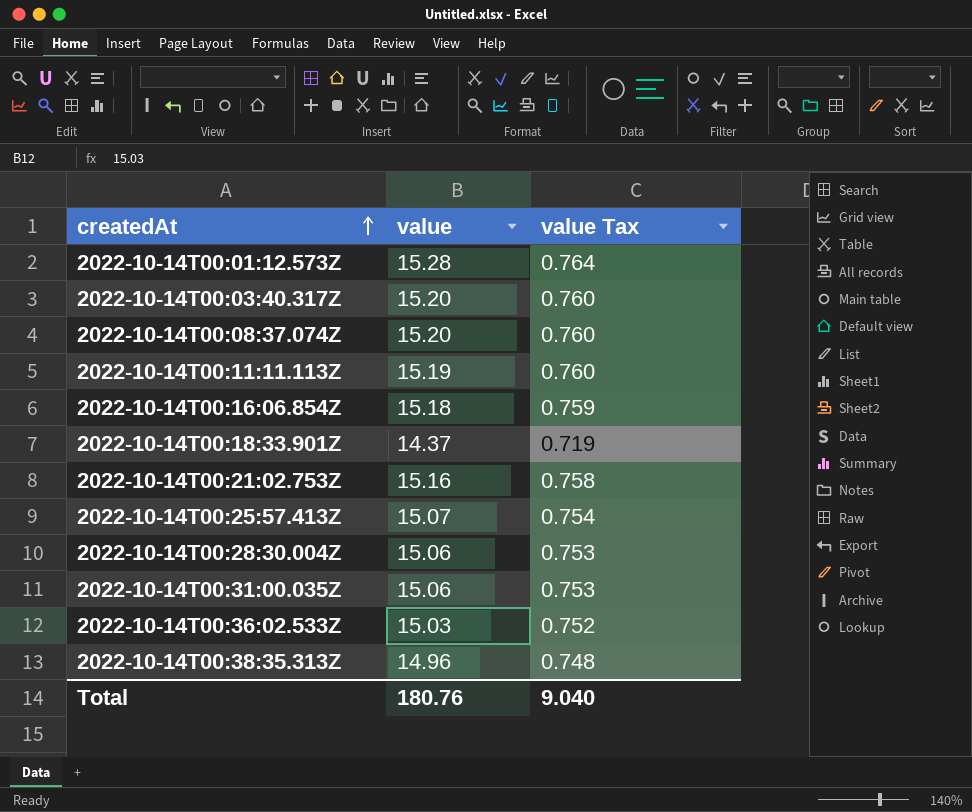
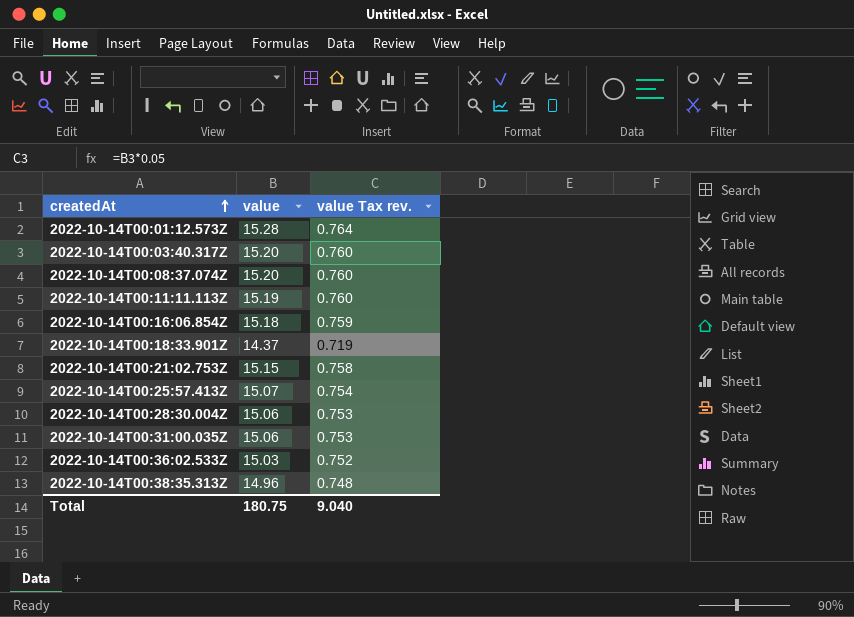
column name: value Tax -> value Tax rev.
2022-10-14T00:21:02.753Z | value: 15.16 -> 15.15
Total | value: 180.76 -> 180.75

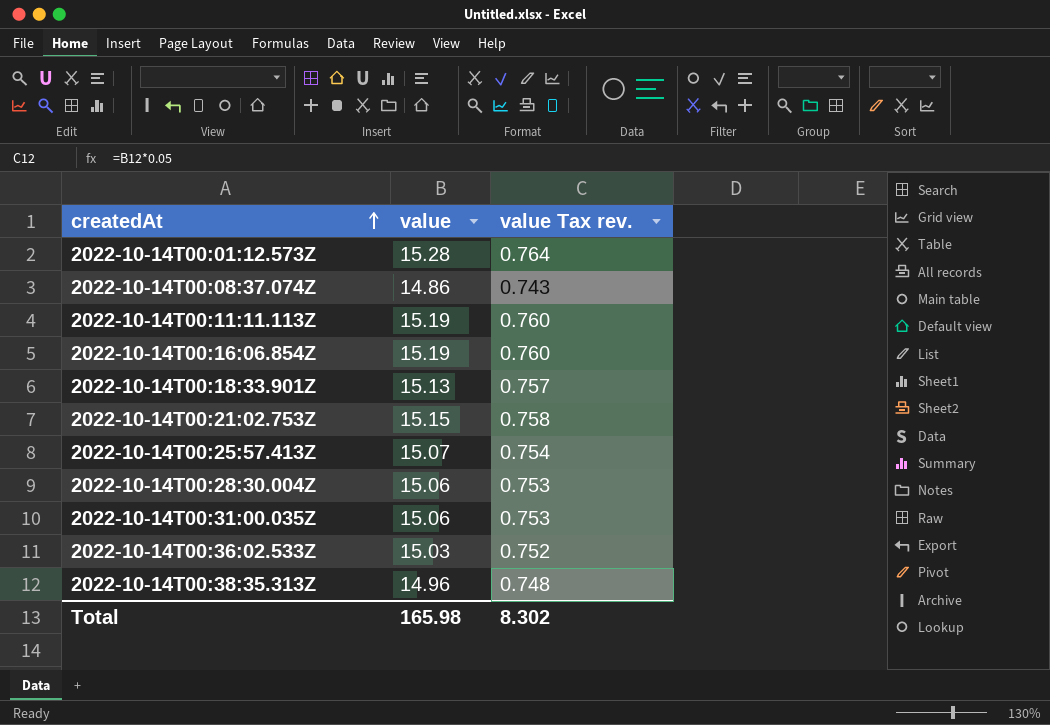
row 2022-10-14T00:03:40.317Z: 15.20 | 0.760 -> none
2022-10-14T00:08:37.074Z | value: 15.20 -> 14.86
2022-10-14T00:08:37.074Z | value Tax rev.: 0.760 -> 0.743
2022-10-14T00:16:06.854Z | value: 15.18 -> 15.19
2022-10-14T00:16:06.854Z | value Tax rev.: 0.759 -> 0.760
2022-10-14T00:18:33.901Z | value: 14.37 -> 15.13
2022-10-14T00:18:33.901Z | value Tax rev.: 0.719 -> 0.757
Total | value: 180.75 -> 165.98
Total | value Tax rev.: 9.040 -> 8.302

